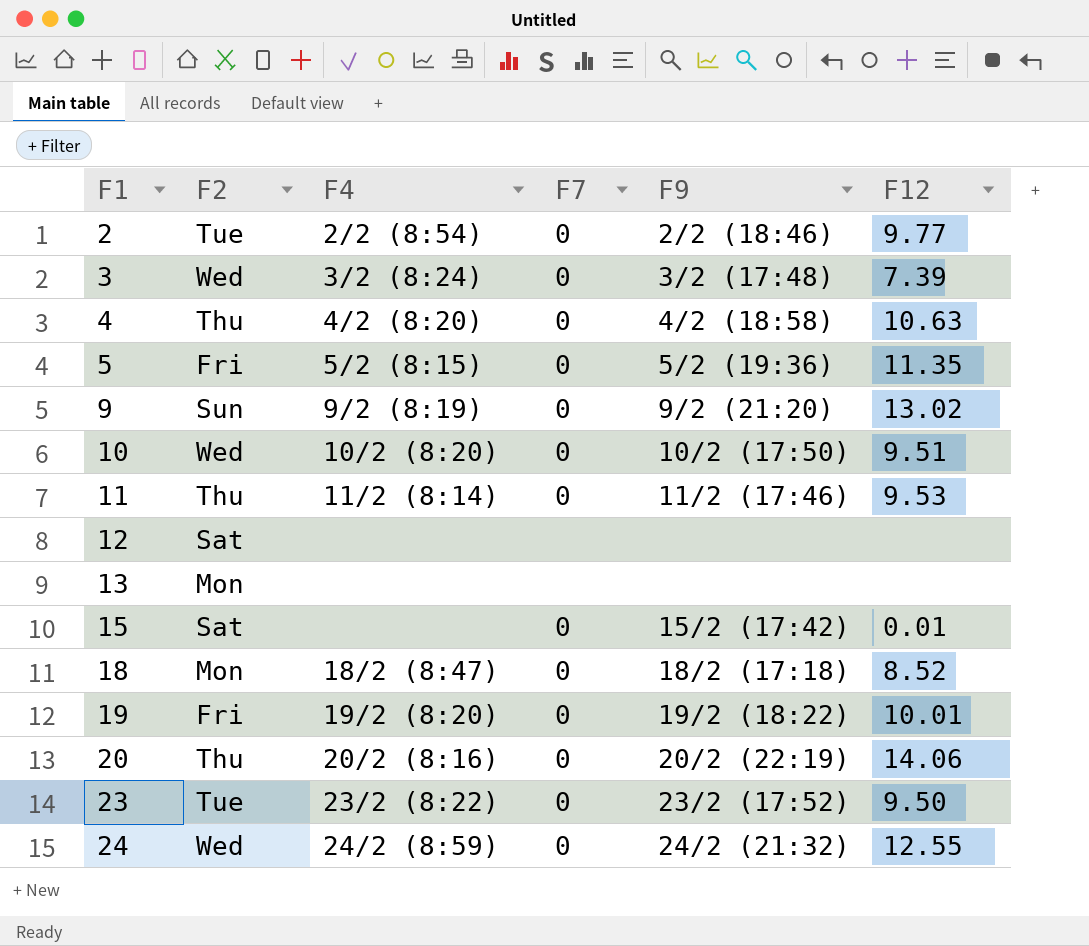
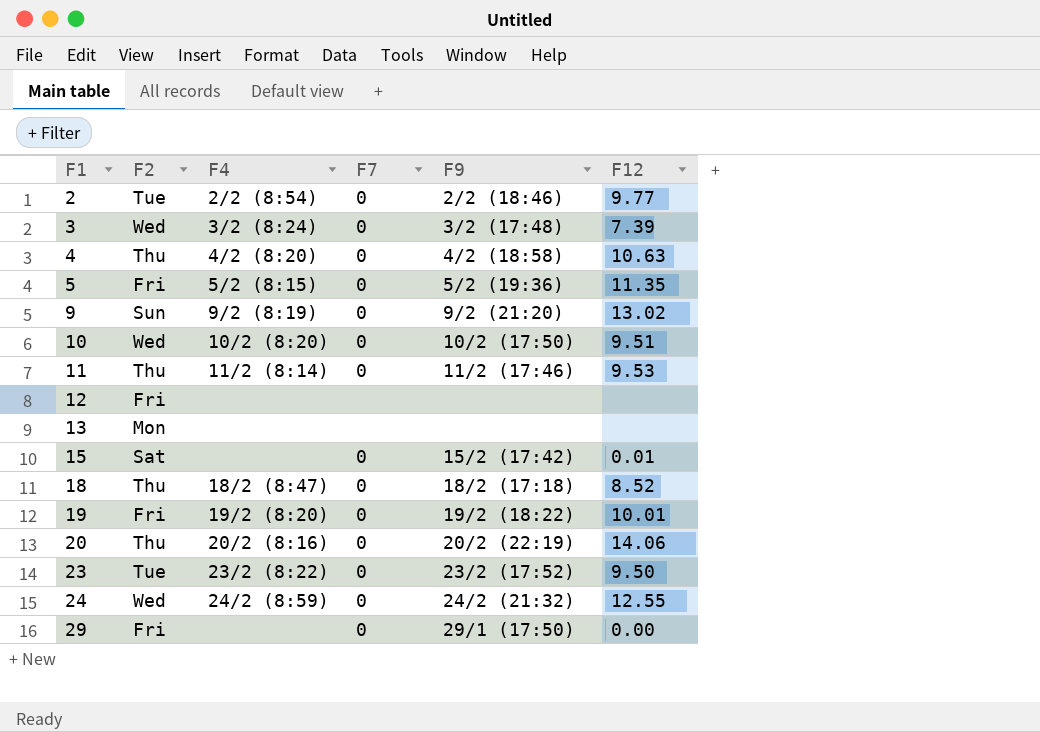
12 | F2: Sat -> Fri
18 | F2: Mon -> Thu
row 29: none -> Fri | none | 0 | 29/1 (17:50) | 0.00

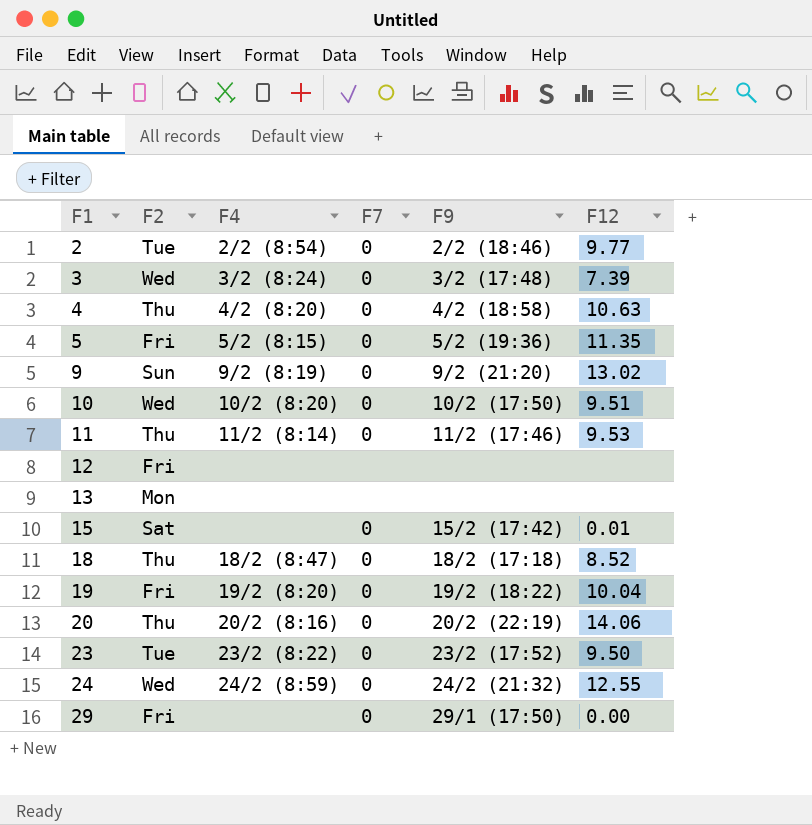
19 | F12: 10.01 -> 10.04

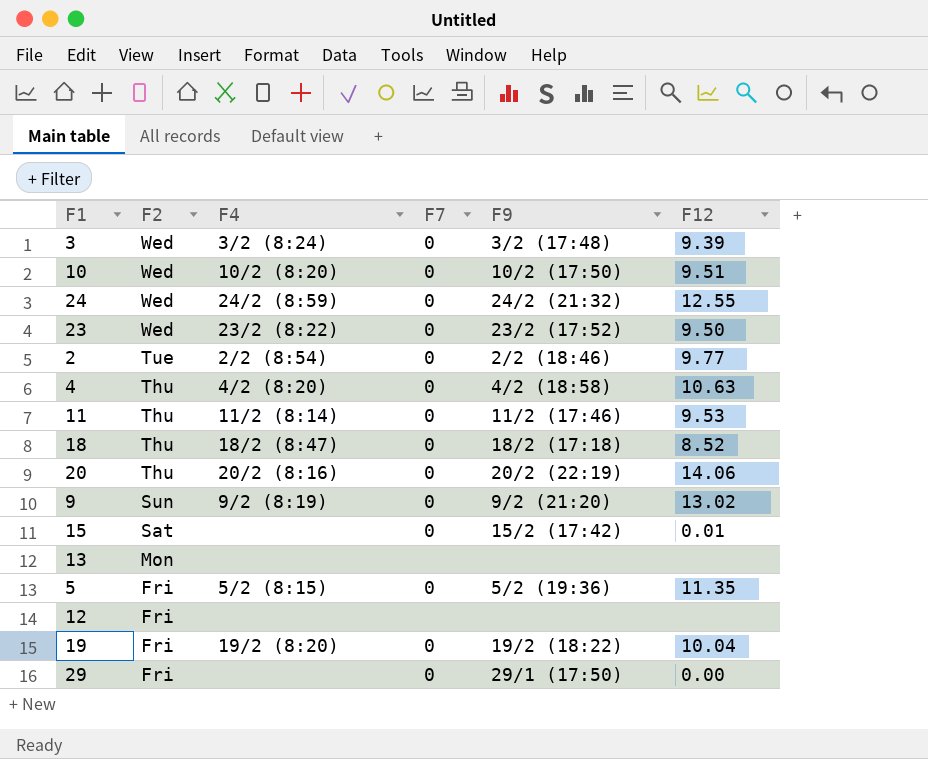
row order: F1 ascending -> F2 descending
3 | F12: 7.39 -> 9.39
23 | F2: Tue -> Wed

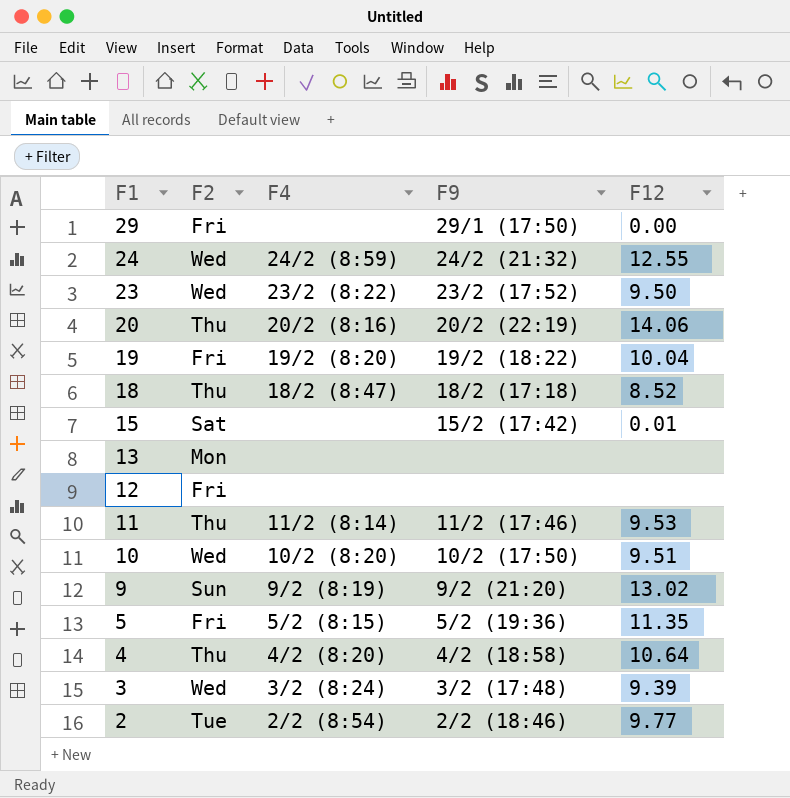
row order: F2 descending -> F1 descending
column F7 | position: 4 -> none
4 | F12: 10.63 -> 10.64

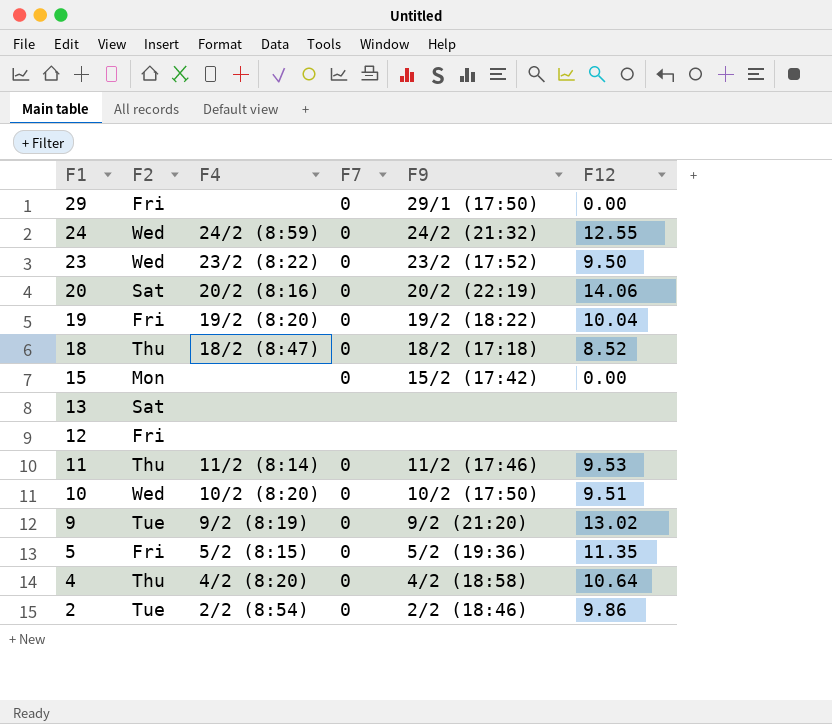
column F7 | position: none -> 4
row 3: Wed | 3/2 (8:24) | 3/2 (17:48) | 9.39 -> none
20 | F2: Thu -> Sat
15 | F2: Sat -> Mon
15 | F12: 0.01 -> 0.00
13 | F2: Mon -> Sat
9 | F2: Sun -> Tue
2 | F12: 9.77 -> 9.86

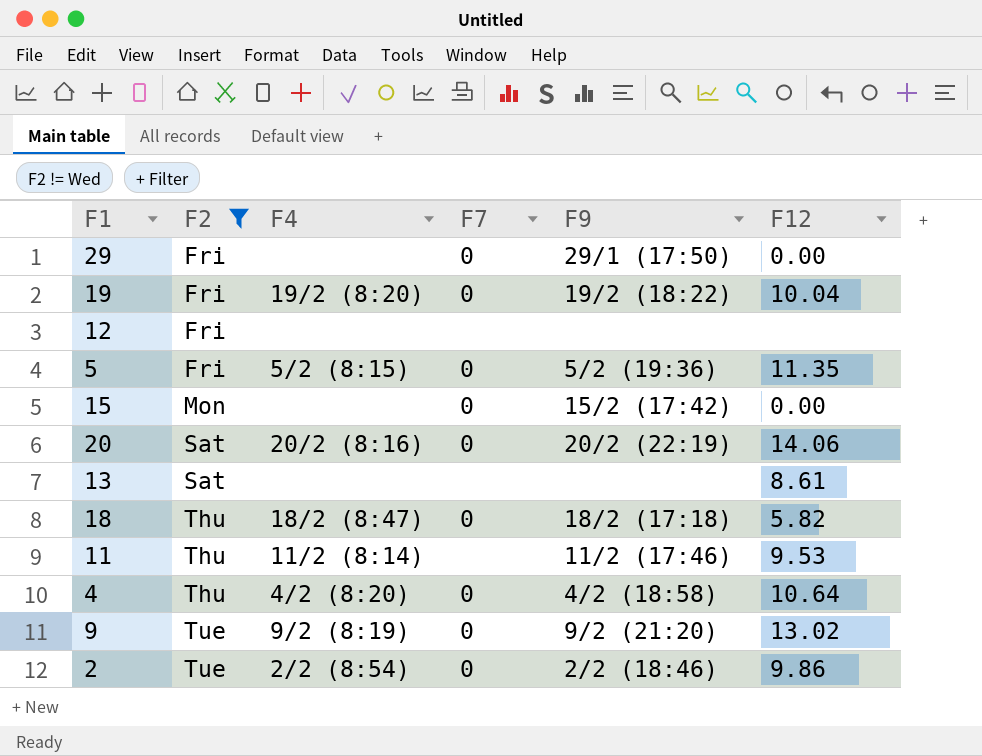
filter: none -> F2 != Wed
row order: F1 descending -> F2 ascending
13 | F12: none -> 8.61
18 | F12: 8.52 -> 5.82
11 | F7: 0 -> none

